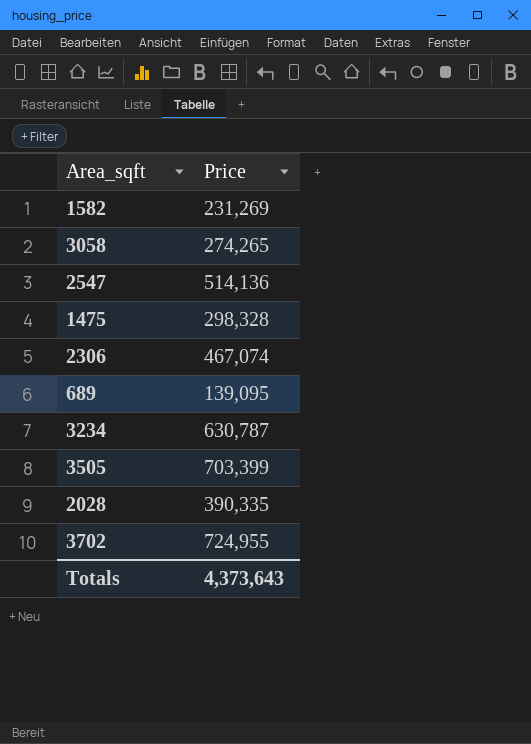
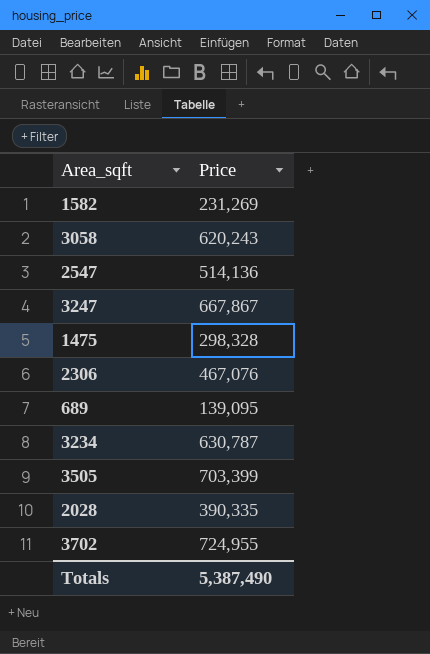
3058 | Price: 274,265 -> 620,243
row 3247: none -> 667,867
2306 | Price: 467,074 -> 467,076
Totals | Price: 4,373,643 -> 5,387,490

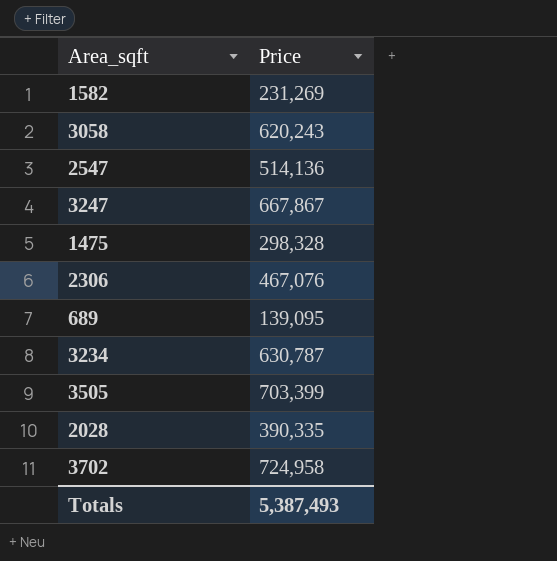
3702 | Price: 724,955 -> 724,958
Totals | Price: 5,387,490 -> 5,387,493

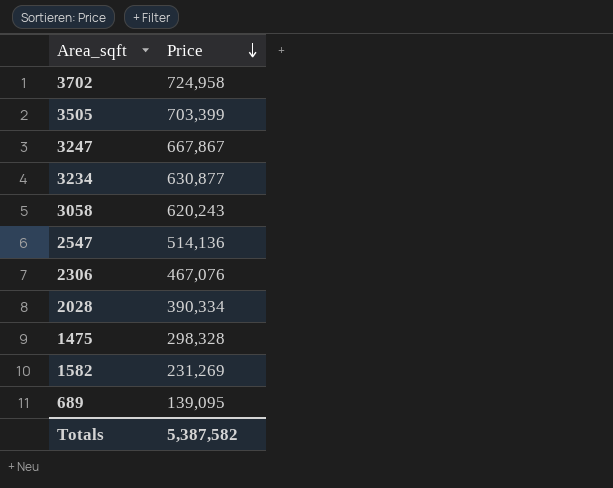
row order: none -> Price descending
3234 | Price: 630,787 -> 630,877
2028 | Price: 390,335 -> 390,334
Totals | Price: 5,387,493 -> 5,387,582

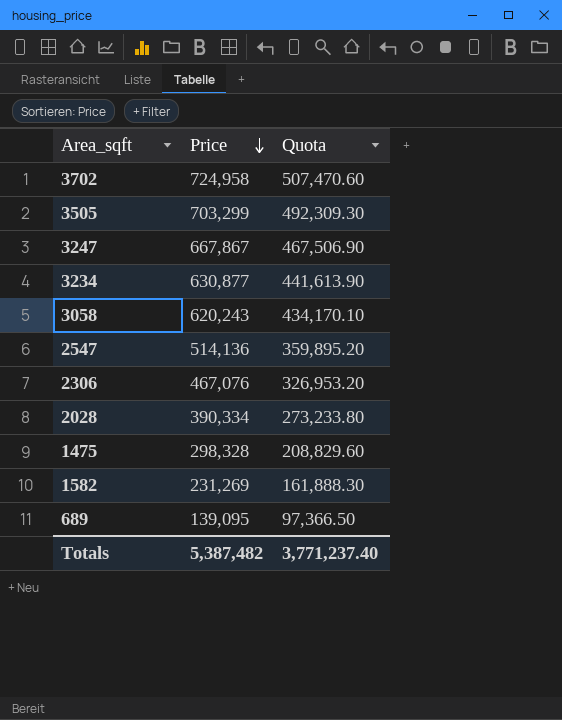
column Quota | formula: none -> [Price] * 0.7
3505 | Price: 703,399 -> 703,299
Totals | Price: 5,387,582 -> 5,387,482

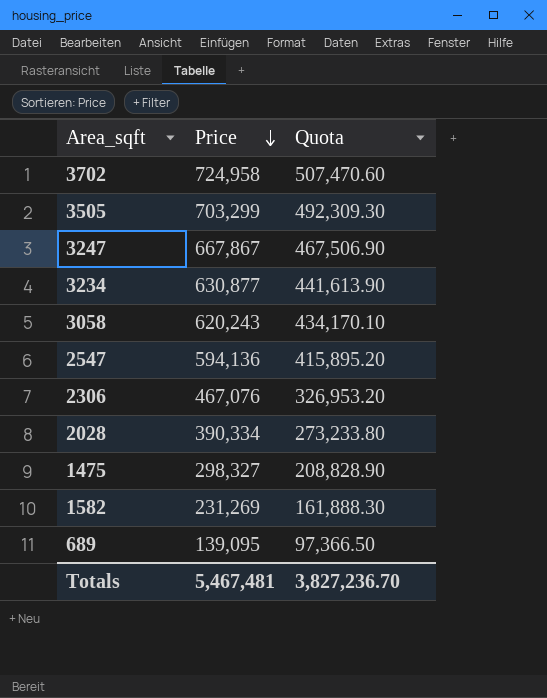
2547 | Price: 514,136 -> 594,136
2547 | Quota: 359,895.20 -> 415,895.20
1475 | Price: 298,328 -> 298,327
1475 | Quota: 208,829.60 -> 208,828.90
Totals | Price: 5,387,482 -> 5,467,481
Totals | Quota: 3,771,237.40 -> 3,827,236.70

